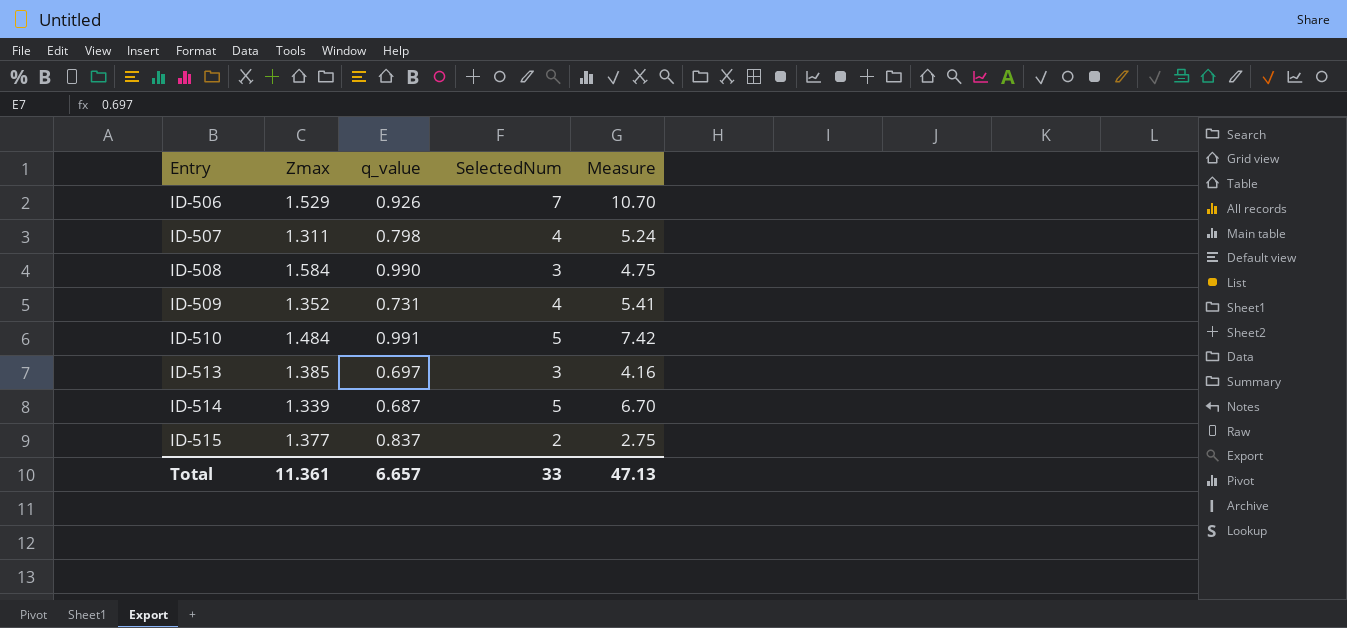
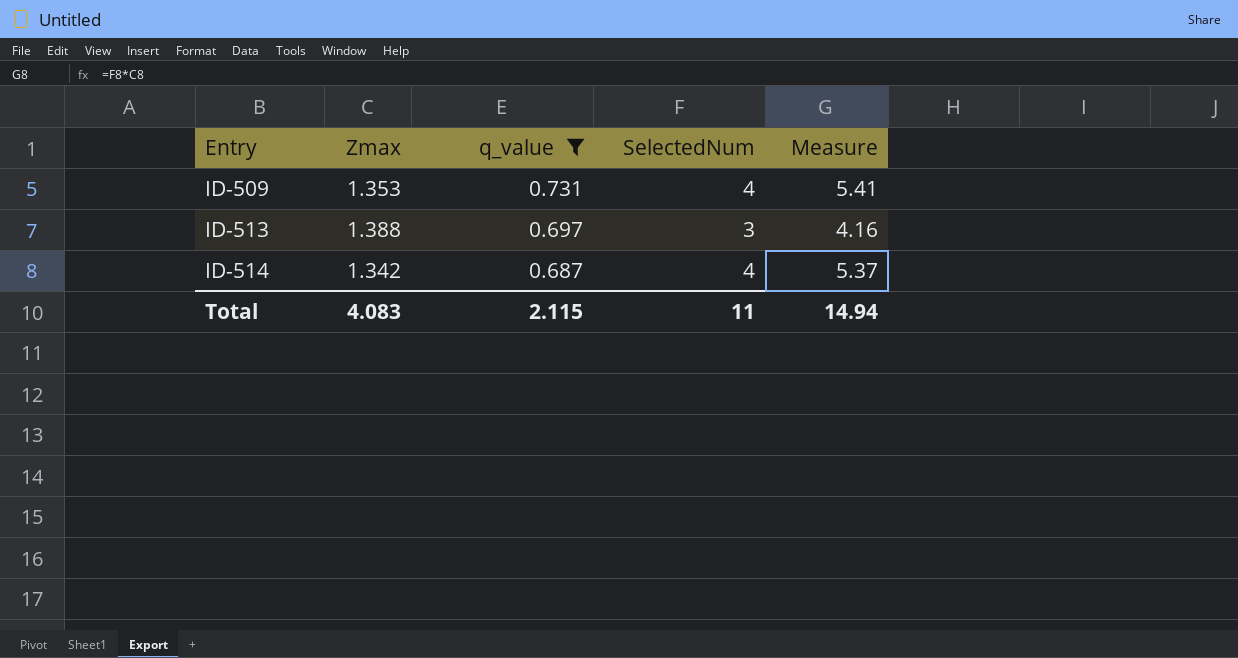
filter: none -> q_value <= 0.731
ID-509 | Zmax: 1.352 -> 1.353
ID-513 | Zmax: 1.385 -> 1.388
ID-514 | Zmax: 1.339 -> 1.342
ID-514 | SelectedNum: 5 -> 4
ID-514 | Measure: 6.70 -> 5.37
Total | Zmax: 11.361 -> 4.083
Total | q_value: 6.657 -> 2.115
Total | SelectedNum: 33 -> 11
Total | Measure: 47.13 -> 14.94

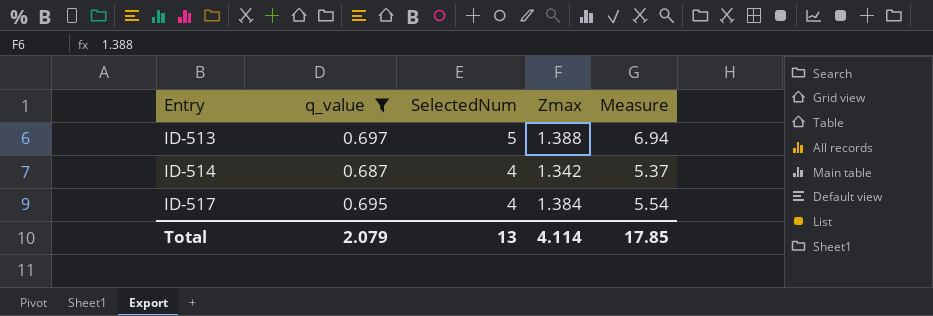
column Zmax | position: 2 -> 4
row ID-509: 1.353 | 0.731 | 4 | 5.41 -> none
ID-513 | SelectedNum: 3 -> 5
ID-513 | Measure: 4.16 -> 6.94
row ID-517: none -> 0.695 | 4 | 1.384 | 5.54
Total | q_value: 2.115 -> 2.079
Total | SelectedNum: 11 -> 13
Total | Zmax: 4.083 -> 4.114
Total | Measure: 14.94 -> 17.85

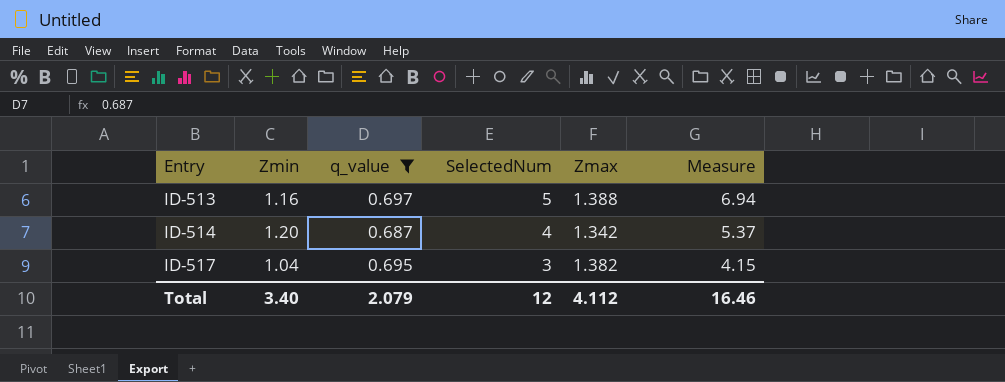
column Zmin | position: none -> 2
ID-517 | SelectedNum: 4 -> 3
ID-517 | Zmax: 1.384 -> 1.382
ID-517 | Measure: 5.54 -> 4.15
Total | SelectedNum: 13 -> 12
Total | Zmax: 4.114 -> 4.112
Total | Measure: 17.85 -> 16.46

